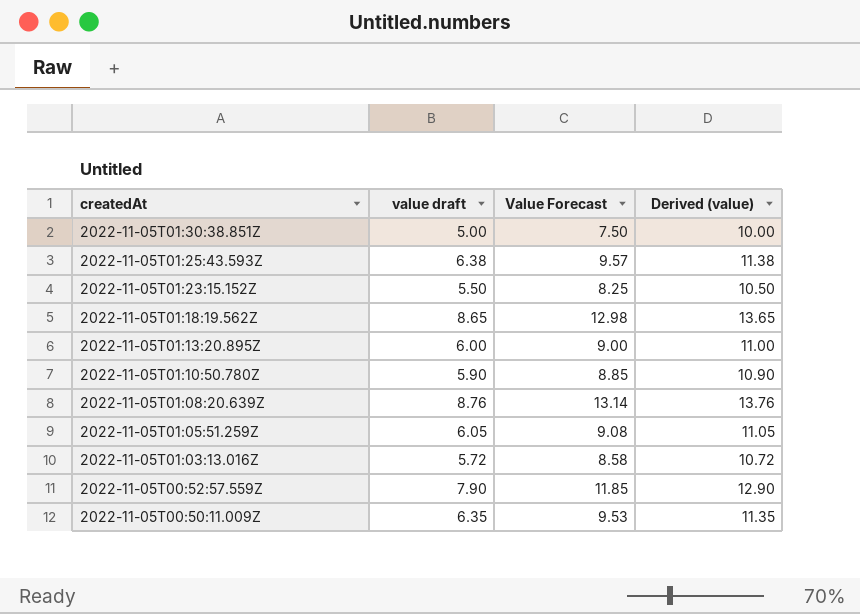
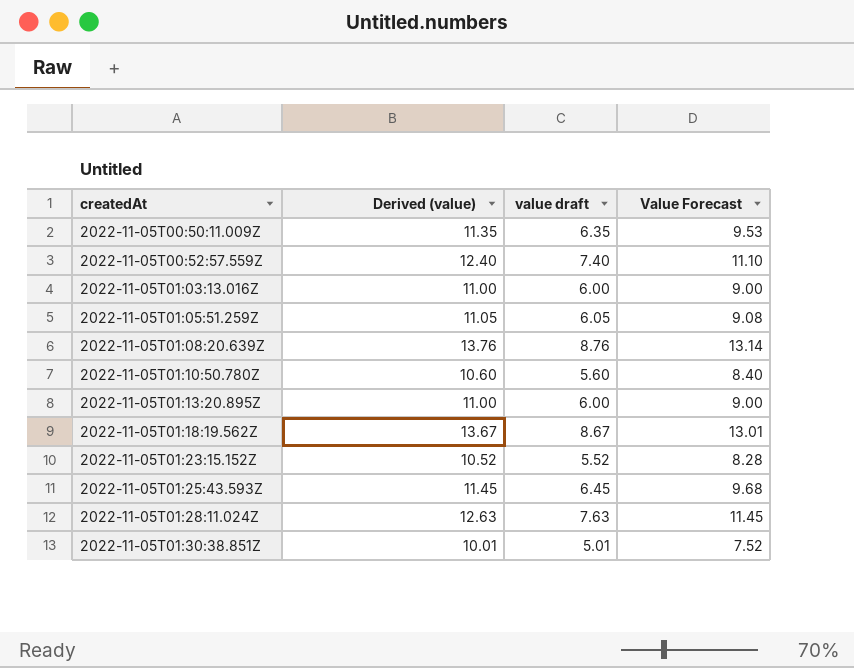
row order: createdAt descending -> createdAt ascending
column Derived (value) | position: 4 -> 2
2022-11-05T00:52:57.559Z | Derived (value): 12.90 -> 12.40
2022-11-05T00:52:57.559Z | value draft: 7.90 -> 7.40
2022-11-05T00:52:57.559Z | Value Forecast: 11.85 -> 11.10
2022-11-05T01:03:13.016Z | Derived (value): 10.72 -> 11.00
2022-11-05T01:03:13.016Z | value draft: 5.72 -> 6.00
2022-11-05T01:03:13.016Z | Value Forecast: 8.58 -> 9.00
2022-11-05T01:10:50.780Z | Derived (value): 10.90 -> 10.60
2022-11-05T01:10:50.780Z | value draft: 5.90 -> 5.60
2022-11-05T01:10:50.780Z | Value Forecast: 8.85 -> 8.40
2022-11-05T01:18:19.562Z | Derived (value): 13.65 -> 13.67
2022-11-05T01:18:19.562Z | value draft: 8.65 -> 8.67
2022-11-05T01:18:19.562Z | Value Forecast: 12.98 -> 13.01
2022-11-05T01:23:15.152Z | Derived (value): 10.50 -> 10.52
2022-11-05T01:23:15.152Z | value draft: 5.50 -> 5.52
2022-11-05T01:23:15.152Z | Value Forecast: 8.25 -> 8.28
2022-11-05T01:25:43.593Z | Derived (value): 11.38 -> 11.45
2022-11-05T01:25:43.593Z | value draft: 6.38 -> 6.45
2022-11-05T01:25:43.593Z | Value Forecast: 9.57 -> 9.68
row 2022-11-05T01:28:11.024Z: none -> 12.63 | 7.63 | 11.45
2022-11-05T01:30:38.851Z | Derived (value): 10.00 -> 10.01
2022-11-05T01:30:38.851Z | value draft: 5.00 -> 5.01
2022-11-05T01:30:38.851Z | Value Forecast: 7.50 -> 7.52

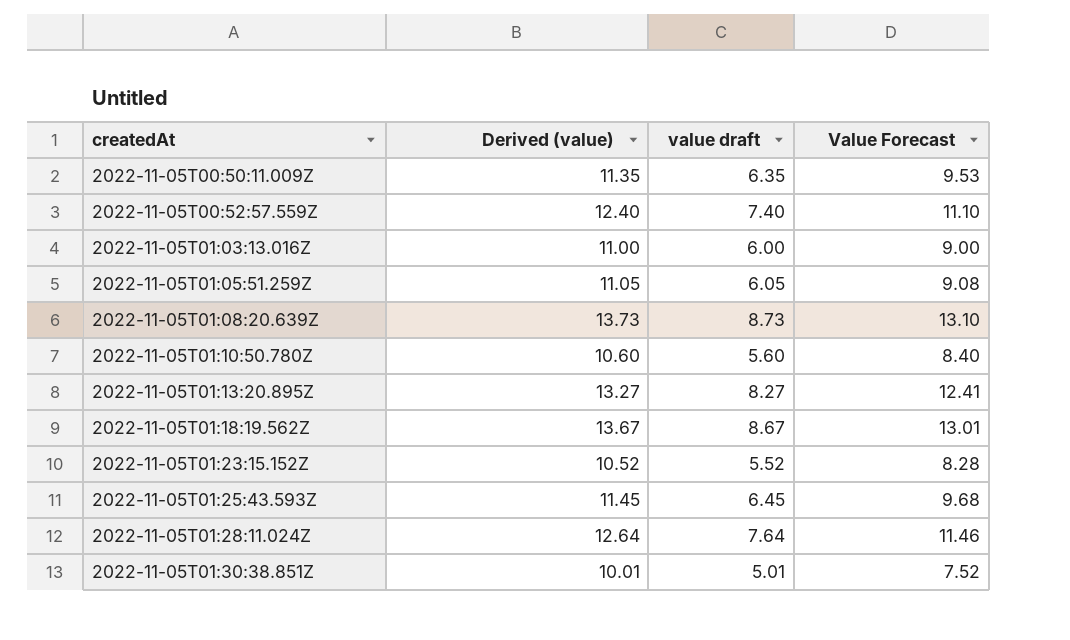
2022-11-05T01:08:20.639Z | Derived (value): 13.76 -> 13.73
2022-11-05T01:08:20.639Z | value draft: 8.76 -> 8.73
2022-11-05T01:08:20.639Z | Value Forecast: 13.14 -> 13.10
2022-11-05T01:13:20.895Z | Derived (value): 11.00 -> 13.27
2022-11-05T01:13:20.895Z | value draft: 6.00 -> 8.27
2022-11-05T01:13:20.895Z | Value Forecast: 9.00 -> 12.41
2022-11-05T01:28:11.024Z | Derived (value): 12.63 -> 12.64
2022-11-05T01:28:11.024Z | value draft: 7.63 -> 7.64
2022-11-05T01:28:11.024Z | Value Forecast: 11.45 -> 11.46

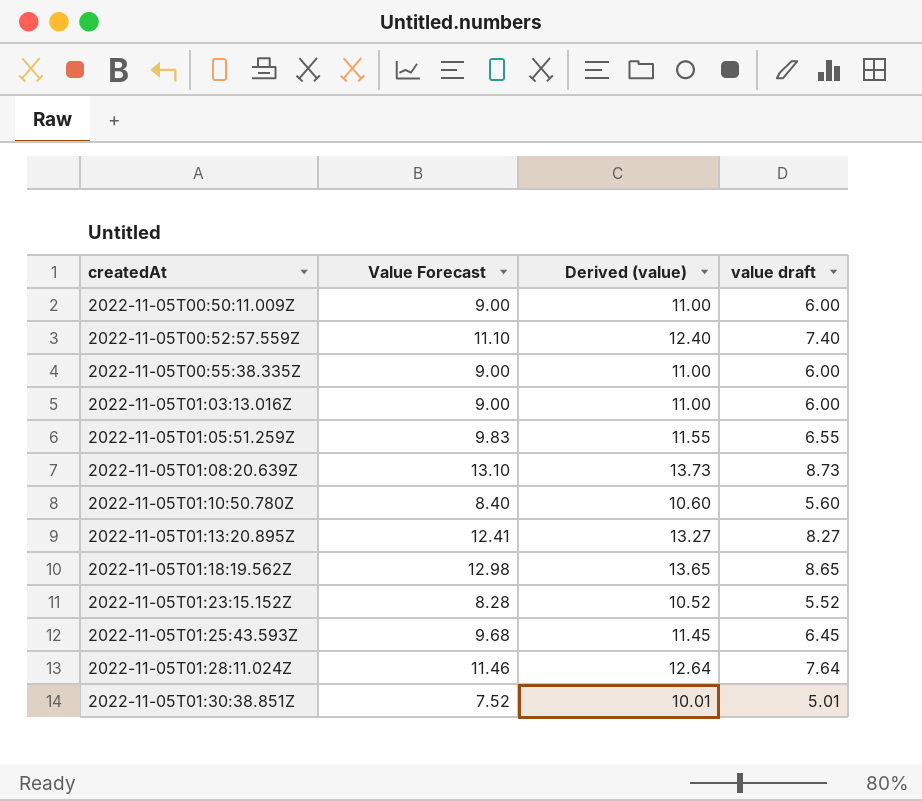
column Value Forecast | position: 4 -> 2
2022-11-05T00:50:11.009Z | Value Forecast: 9.53 -> 9.00
2022-11-05T00:50:11.009Z | Derived (value): 11.35 -> 11.00
2022-11-05T00:50:11.009Z | value draft: 6.35 -> 6.00
row 2022-11-05T00:55:38.335Z: none -> 9.00 | 11.00 | 6.00
2022-11-05T01:05:51.259Z | Value Forecast: 9.08 -> 9.83
2022-11-05T01:05:51.259Z | Derived (value): 11.05 -> 11.55
2022-11-05T01:05:51.259Z | value draft: 6.05 -> 6.55
2022-11-05T01:18:19.562Z | Value Forecast: 13.01 -> 12.98
2022-11-05T01:18:19.562Z | Derived (value): 13.67 -> 13.65
2022-11-05T01:18:19.562Z | value draft: 8.67 -> 8.65

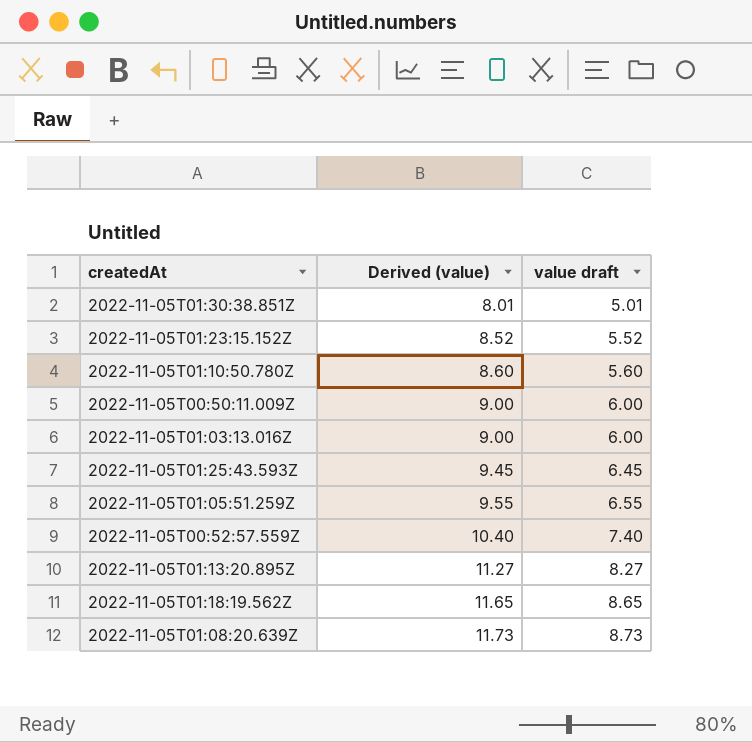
row order: createdAt ascending -> Derived (value) ascending
column Value Forecast | formula: [value draft] * 1.5 -> none
column Derived (value) | formula: [value draft] + 5 -> [value draft] + 3
row 2022-11-05T00:55:38.335Z: 9.00 | 11.00 | 6.00 -> none
row 2022-11-05T01:28:11.024Z: 11.46 | 12.64 | 7.64 -> none

